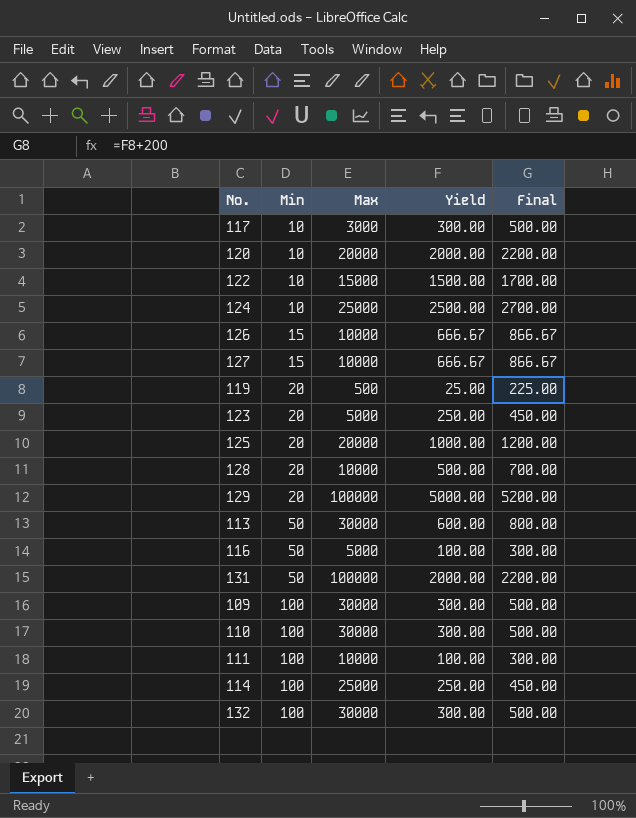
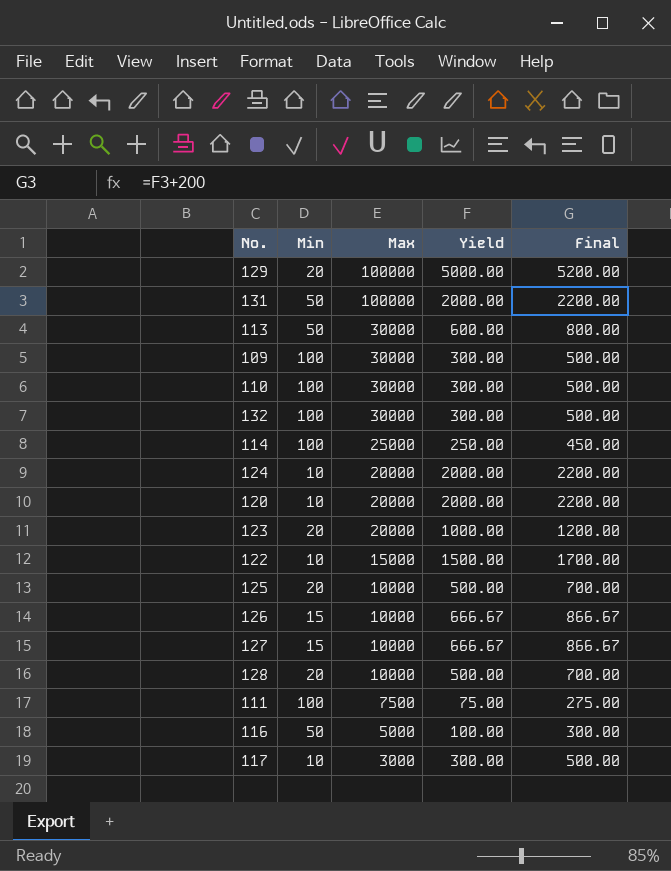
row order: Min ascending -> Max descending
row 119: 20 | 500 | 25.00 | 225.00 -> none
124 | Max: 25000 -> 20000
124 | Yield: 2500.00 -> 2000.00
124 | Final: 2700.00 -> 2200.00
123 | Max: 5000 -> 20000
123 | Yield: 250.00 -> 1000.00
123 | Final: 450.00 -> 1200.00
125 | Max: 20000 -> 10000
125 | Yield: 1000.00 -> 500.00
125 | Final: 1200.00 -> 700.00
111 | Max: 10000 -> 7500
111 | Yield: 100.00 -> 75.00
111 | Final: 300.00 -> 275.00

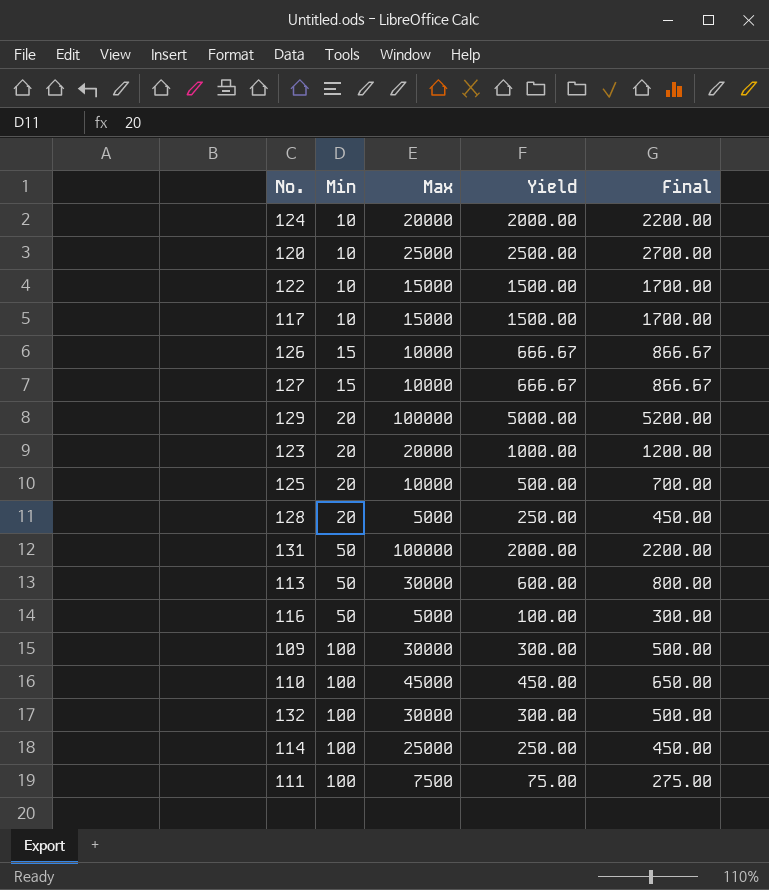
row order: Max descending -> Min ascending
120 | Max: 20000 -> 25000
120 | Yield: 2000.00 -> 2500.00
120 | Final: 2200.00 -> 2700.00
117 | Max: 3000 -> 15000
117 | Yield: 300.00 -> 1500.00
117 | Final: 500.00 -> 1700.00
128 | Max: 10000 -> 5000
128 | Yield: 500.00 -> 250.00
128 | Final: 700.00 -> 450.00
110 | Max: 30000 -> 45000
110 | Yield: 300.00 -> 450.00
110 | Final: 500.00 -> 650.00

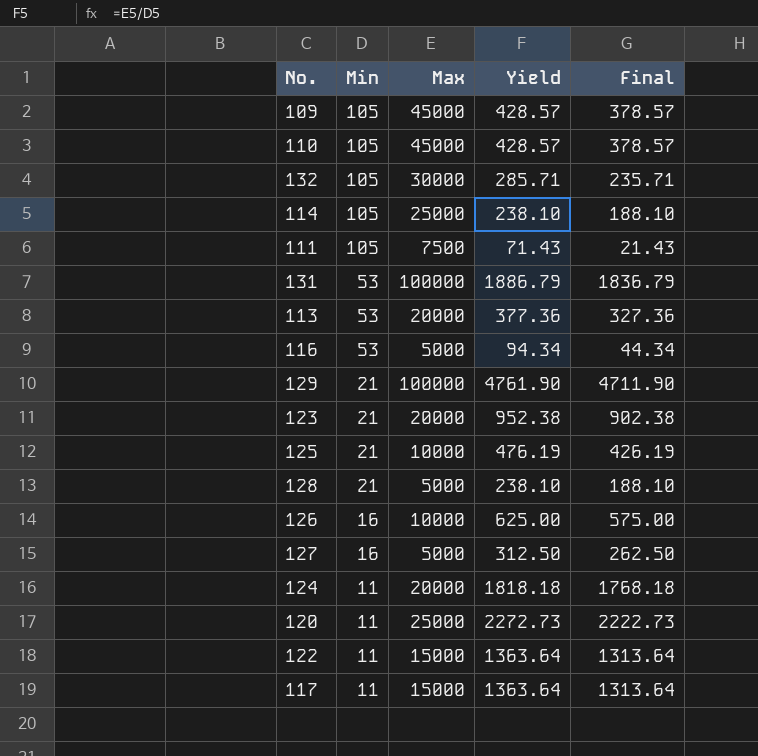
row order: Min ascending -> Min descending
column Final | formula: [Yield] + 200 -> [Yield] - 50
109 | Min: 100 -> 105
109 | Max: 30000 -> 45000
109 | Yield: 300.00 -> 428.57
110 | Min: 100 -> 105
110 | Yield: 450.00 -> 428.57
132 | Min: 100 -> 105
132 | Yield: 300.00 -> 285.71
114 | Min: 100 -> 105
114 | Yield: 250.00 -> 238.10
111 | Min: 100 -> 105
111 | Yield: 75.00 -> 71.43
131 | Min: 50 -> 53
131 | Yield: 2000.00 -> 1886.79
113 | Min: 50 -> 53
113 | Max: 30000 -> 20000
113 | Yield: 600.00 -> 377.36
116 | Min: 50 -> 53
116 | Yield: 100.00 -> 94.34
129 | Min: 20 -> 21
129 | Yield: 5000.00 -> 4761.90
123 | Min: 20 -> 21
123 | Yield: 1000.00 -> 952.38
125 | Min: 20 -> 21
125 | Yield: 500.00 -> 476.19
128 | Min: 20 -> 21
128 | Yield: 250.00 -> 238.10
126 | Min: 15 -> 16
126 | Yield: 666.67 -> 625.00
127 | Min: 15 -> 16
127 | Max: 10000 -> 5000
127 | Yield: 666.67 -> 312.50
124 | Min: 10 -> 11
124 | Yield: 2000.00 -> 1818.18
120 | Min: 10 -> 11
120 | Yield: 2500.00 -> 2272.73
122 | Min: 10 -> 11
122 | Yield: 1500.00 -> 1363.64
117 | Min: 10 -> 11
117 | Yield: 1500.00 -> 1363.64

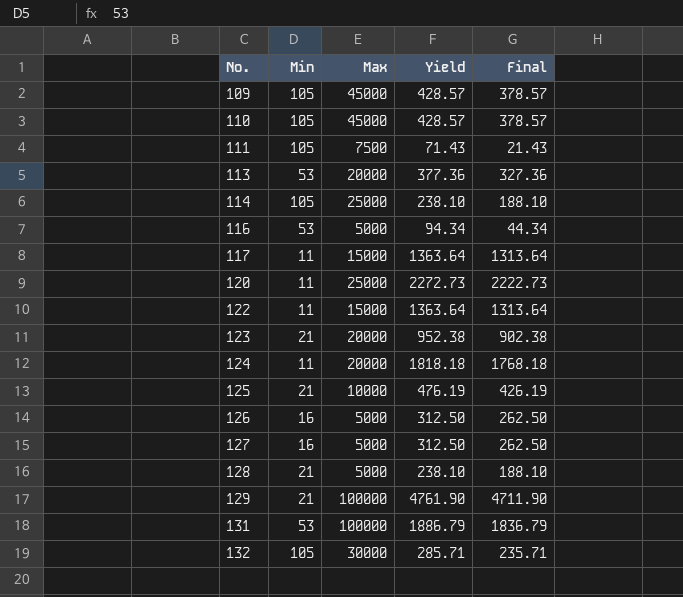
row order: Min descending -> No. ascending
126 | Max: 10000 -> 5000
126 | Yield: 625.00 -> 312.50
126 | Final: 575.00 -> 262.50

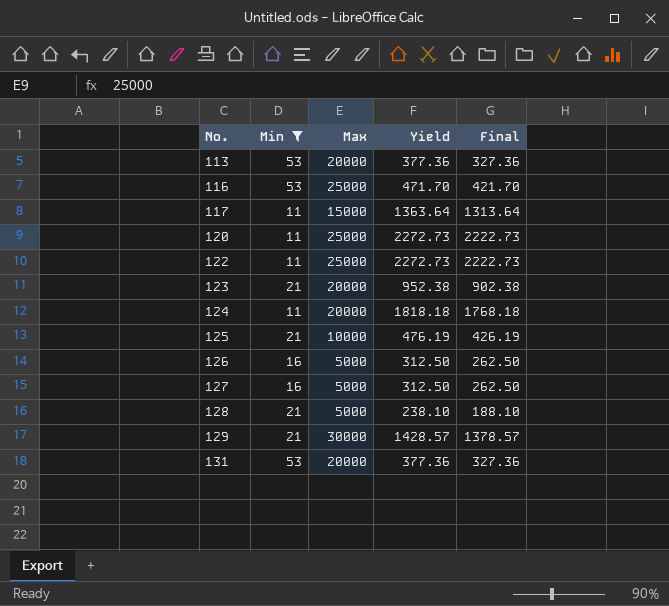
filter: none -> Min != 105
116 | Max: 5000 -> 25000
116 | Yield: 94.34 -> 471.70
116 | Final: 44.34 -> 421.70
122 | Max: 15000 -> 25000
122 | Yield: 1363.64 -> 2272.73
122 | Final: 1313.64 -> 2222.73
129 | Max: 100000 -> 30000
129 | Yield: 4761.90 -> 1428.57
129 | Final: 4711.90 -> 1378.57
131 | Max: 100000 -> 20000
131 | Yield: 1886.79 -> 377.36
131 | Final: 1836.79 -> 327.36

